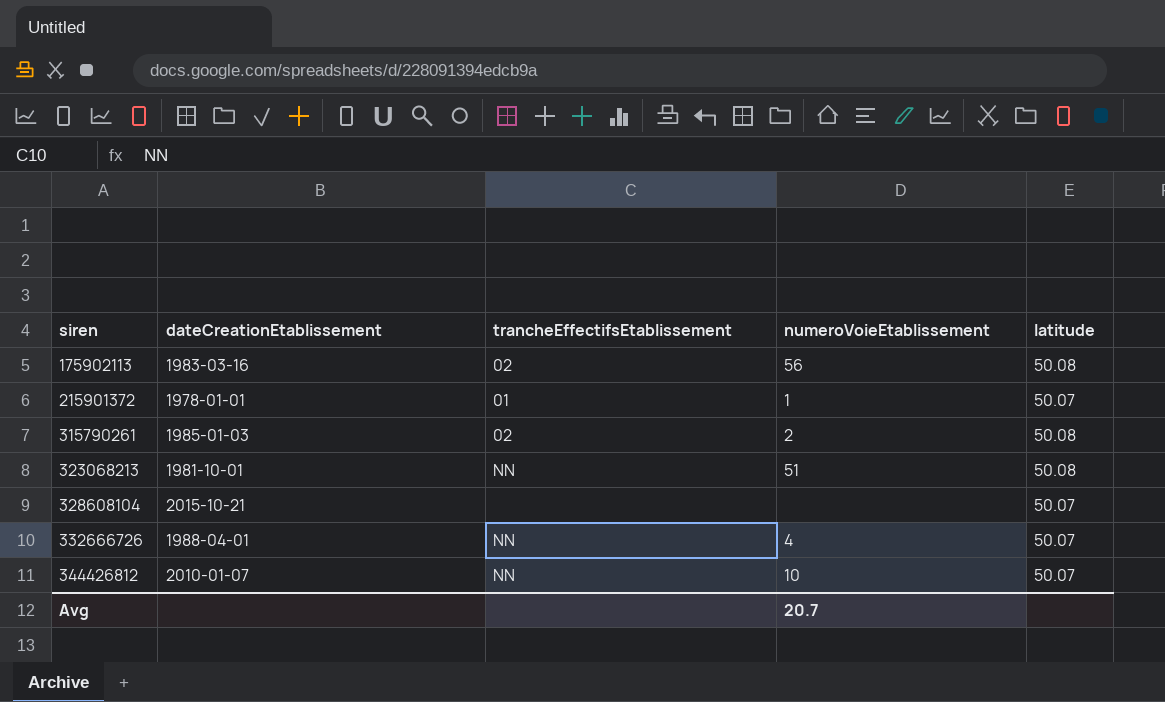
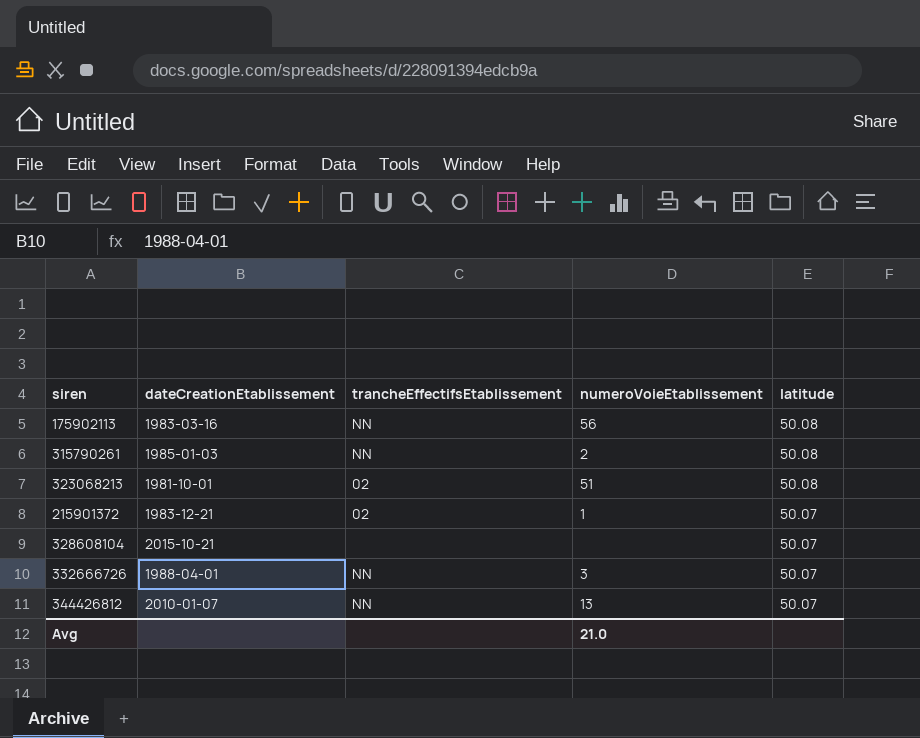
row order: siren ascending -> latitude descending
175902113 | trancheEffectifsEtablissement: 02 -> NN
315790261 | trancheEffectifsEtablissement: 02 -> NN
323068213 | trancheEffectifsEtablissement: NN -> 02
215901372 | dateCreationEtablissement: 1978-01-01 -> 1983-12-21
215901372 | trancheEffectifsEtablissement: 01 -> 02
332666726 | numeroVoieEtablissement: 4 -> 3
344426812 | numeroVoieEtablissement: 10 -> 13
Avg | numeroVoieEtablissement: 20.7 -> 21.0

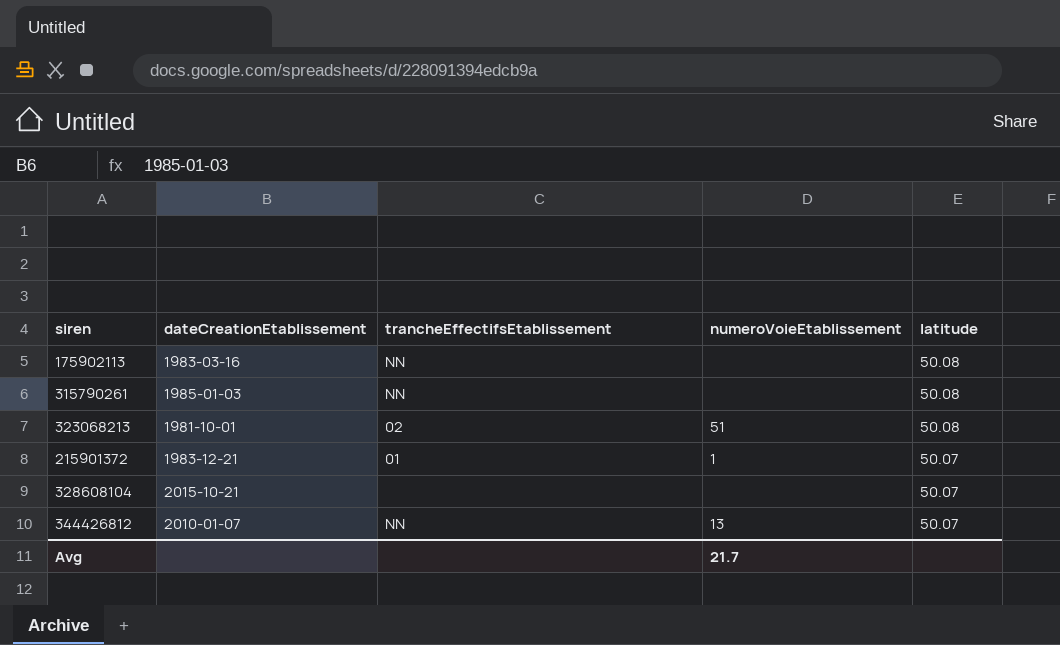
row 332666726: 1988-04-01 | NN | 3 | 50.07 -> none
175902113 | numeroVoieEtablissement: 56 -> none
315790261 | numeroVoieEtablissement: 2 -> none
215901372 | trancheEffectifsEtablissement: 02 -> 01
Avg | numeroVoieEtablissement: 21.0 -> 21.7

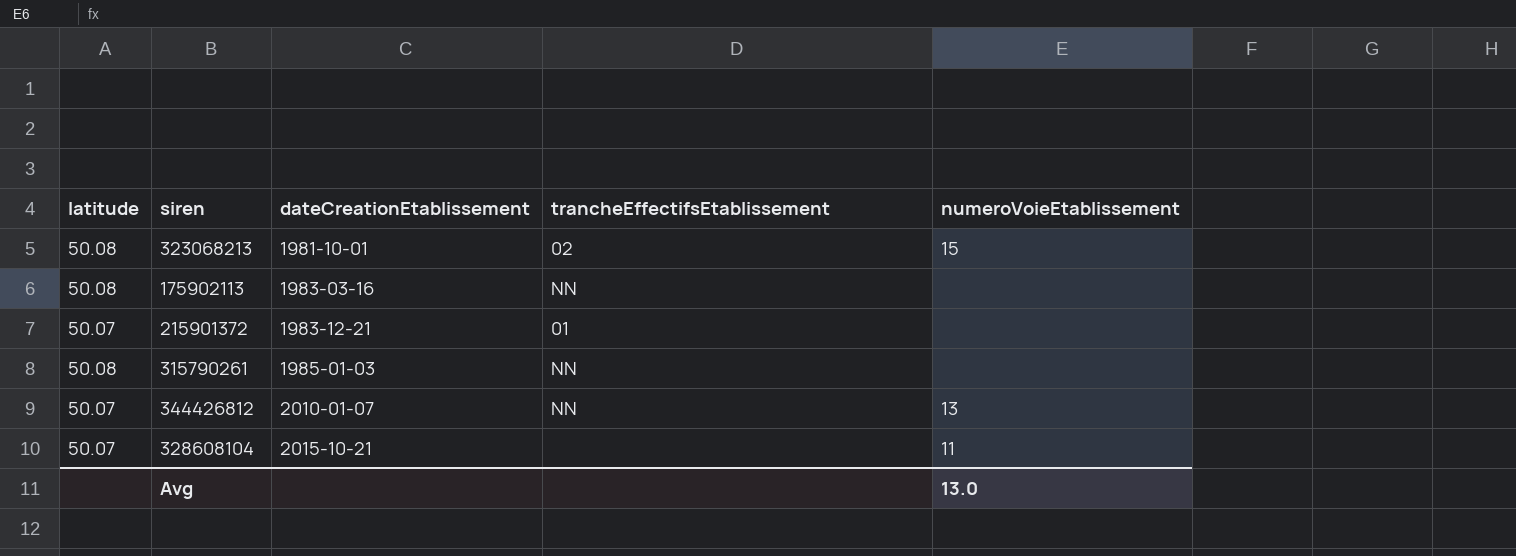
row order: latitude descending -> dateCreationEtablissement ascending
column latitude | position: 5 -> 1
323068213 | numeroVoieEtablissement: 51 -> 15
215901372 | numeroVoieEtablissement: 1 -> none
328608104 | numeroVoieEtablissement: none -> 11
Avg | numeroVoieEtablissement: 21.7 -> 13.0

